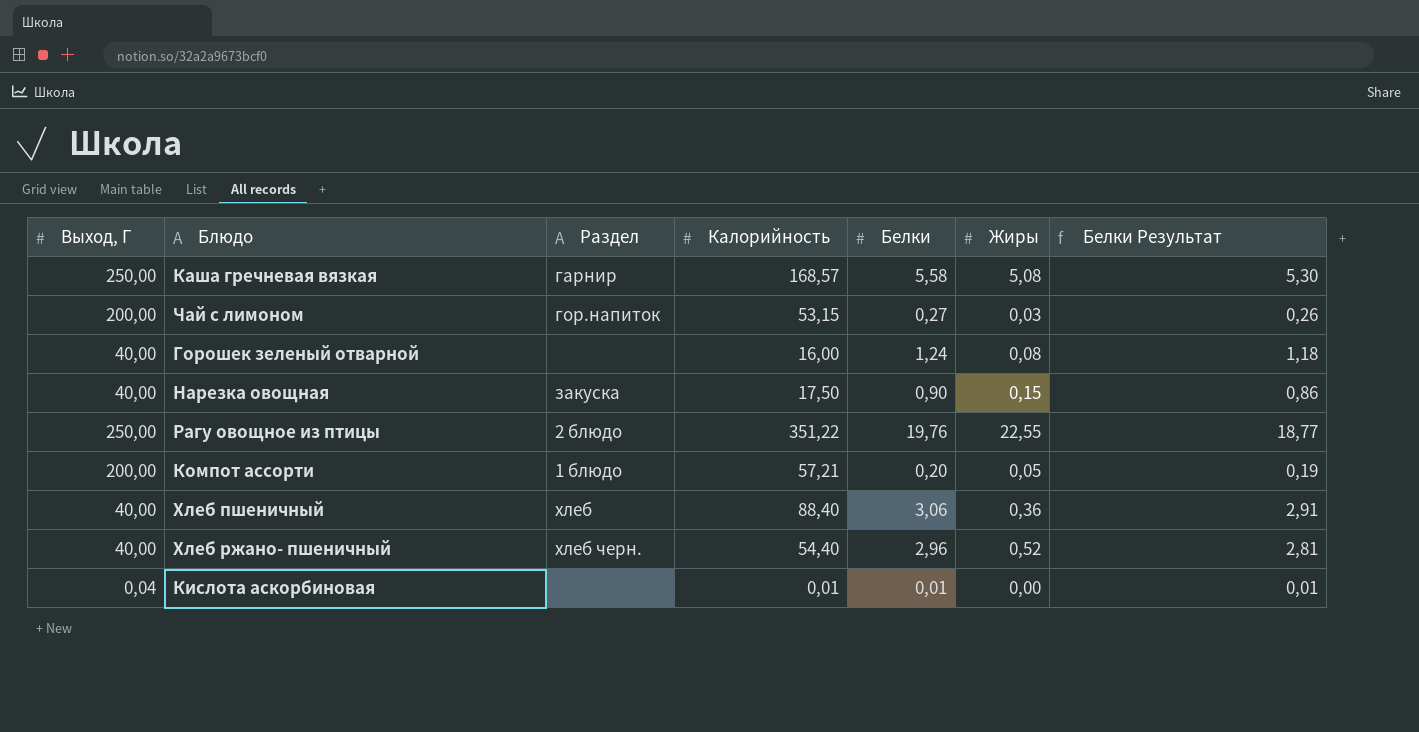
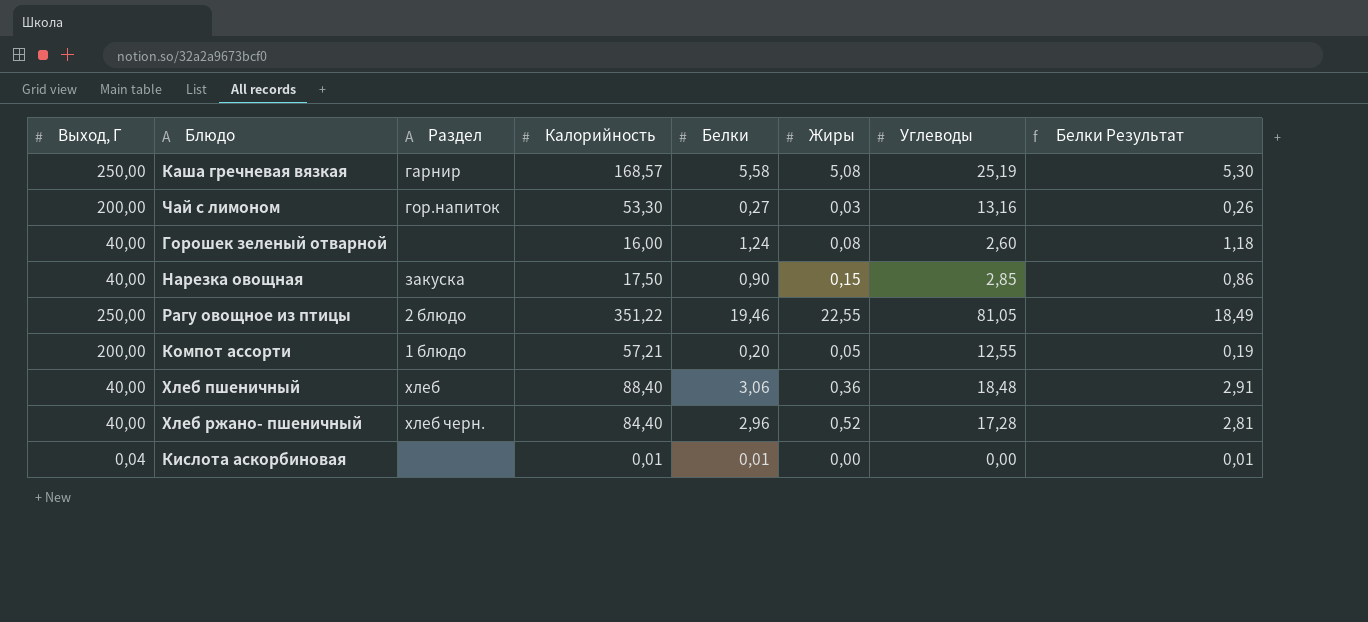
column Углеводы | position: none -> 7
Чай с лимоном | Калорийность: 53,15 -> 53,30
Рагу овощное из птицы | Белки: 19,76 -> 19,46
Рагу овощное из птицы | Белки Результат: 18,77 -> 18,49
Хлеб ржано- пшеничный | Калорийность: 54,40 -> 84,40

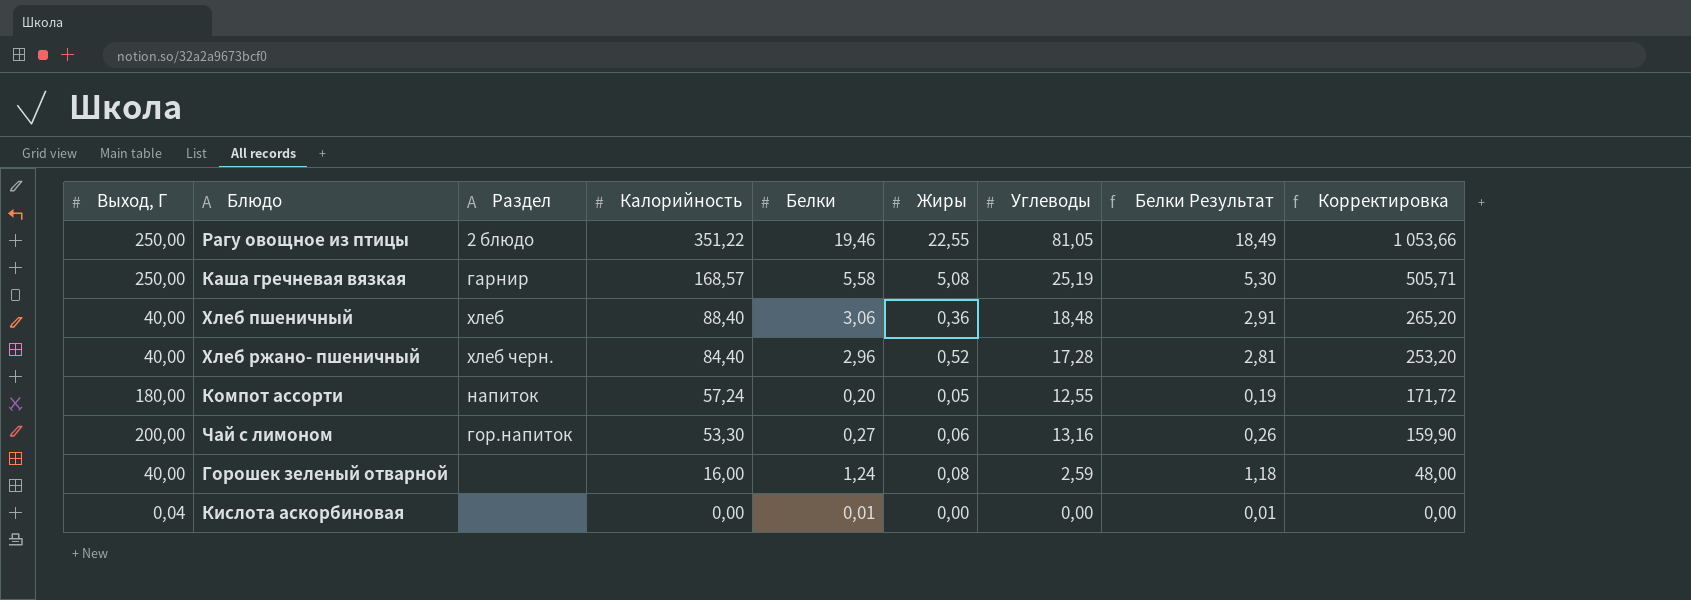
row order: none -> Калорийность descending
column Корректировка | formula: none -> [Калорийность] * 3
row Нарезка овощная: 40,00 | закуска | 17,50 | 0,90 | 0,15 | 2,85 | 0,86 -> none
Компот ассорти | Выход, Г: 200,00 -> 180,00
Компот ассорти | Раздел: 1 блюдо -> напиток
Компот ассорти | Калорийность: 57,21 -> 57,24
Чай с лимоном | Жиры: 0,03 -> 0,06
Горошек зеленый отварной | Углеводы: 2,60 -> 2,59
Кислота аскорбиновая | Калорийность: 0,01 -> 0,00

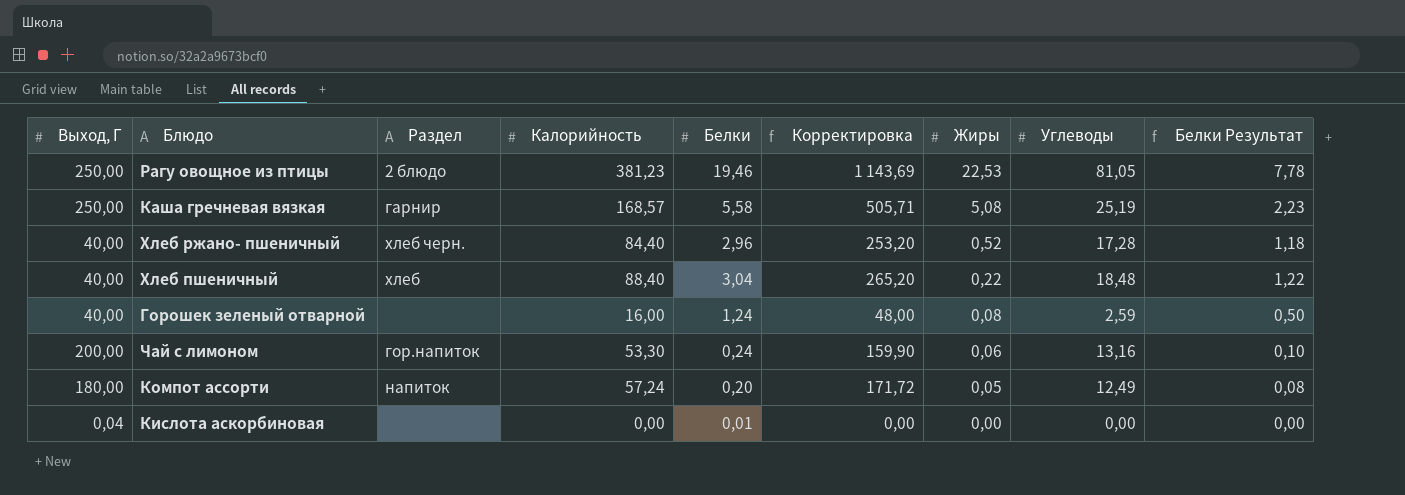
row order: Калорийность descending -> Жиры descending
column Корректировка | position: 9 -> 6
column Белки Результат | formula: [Белки] * 0,95 -> [Белки] * 0,4
Рагу овощное из птицы | Калорийность: 351,22 -> 381,23
Рагу овощное из птицы | Корректировка: 1 053,66 -> 1 143,69
Рагу овощное из птицы | Жиры: 22,55 -> 22,53
Хлеб пшеничный | Белки: 3,06 -> 3,04
Хлеб пшеничный | Жиры: 0,36 -> 0,22
Чай с лимоном | Белки: 0,27 -> 0,24
Компот ассорти | Углеводы: 12,55 -> 12,49

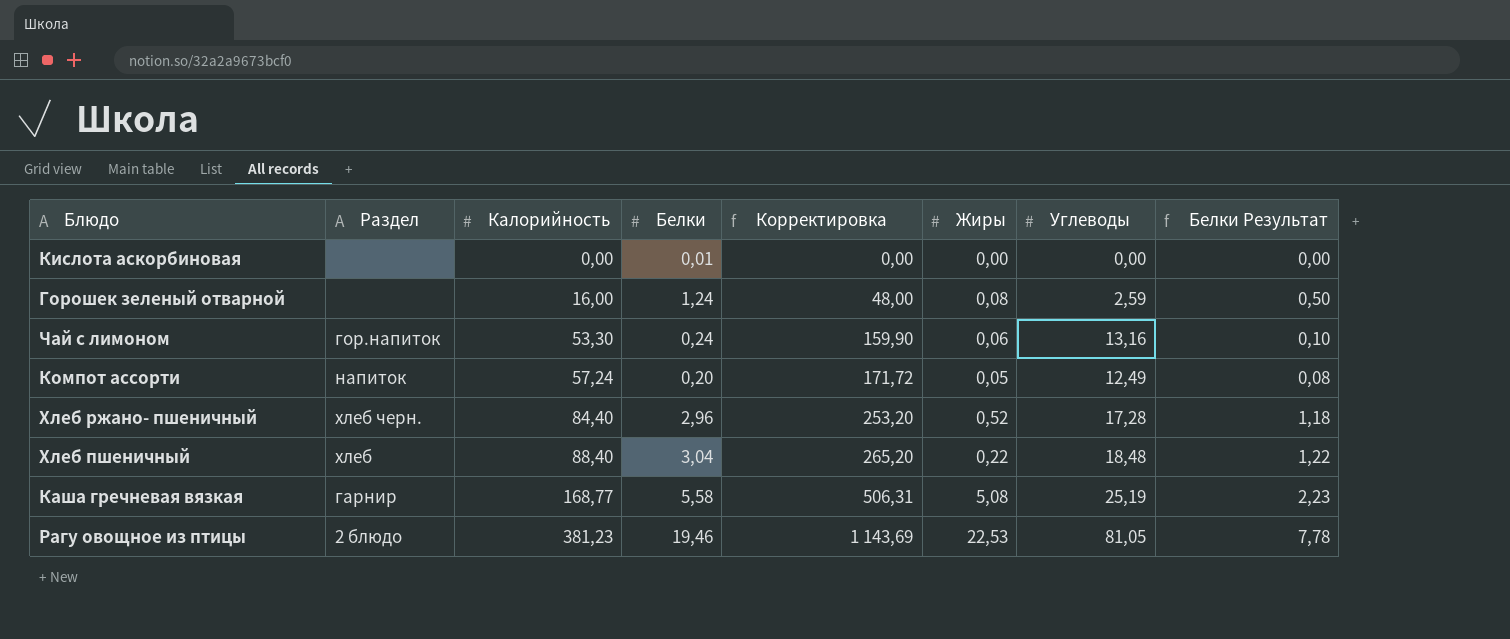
row order: Жиры descending -> Калорийность ascending
column Выход, Г | position: 1 -> none
Каша гречневая вязкая | Калорийность: 168,57 -> 168,77
Каша гречневая вязкая | Корректировка: 505,71 -> 506,31

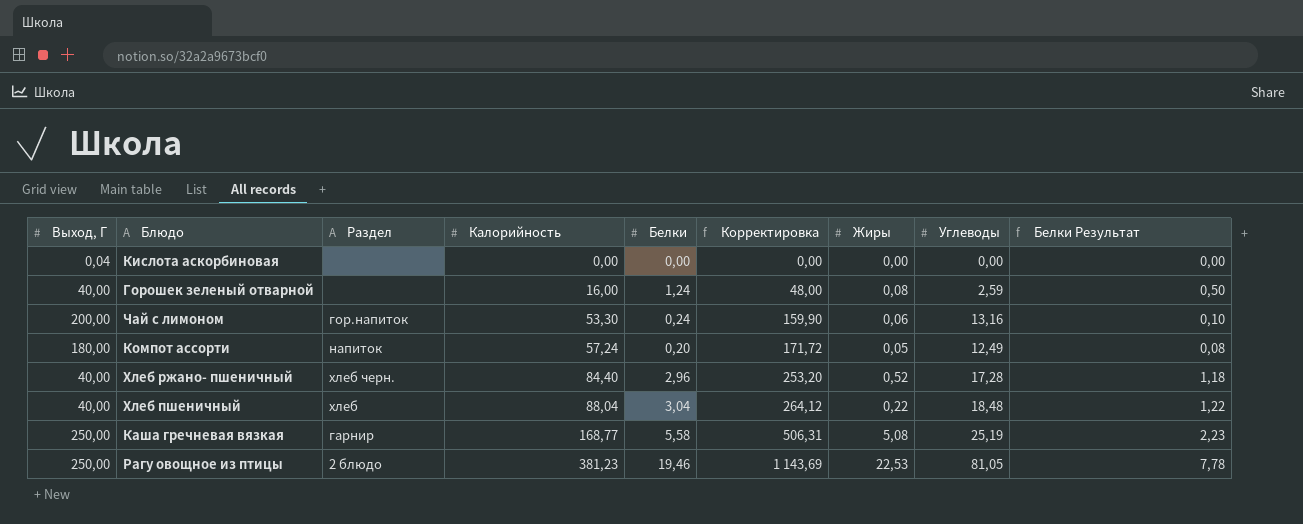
column Выход, Г | position: none -> 1
Кислота аскорбиновая | Белки: 0,01 -> 0,00
Хлеб пшеничный | Калорийность: 88,40 -> 88,04
Хлеб пшеничный | Корректировка: 265,20 -> 264,12

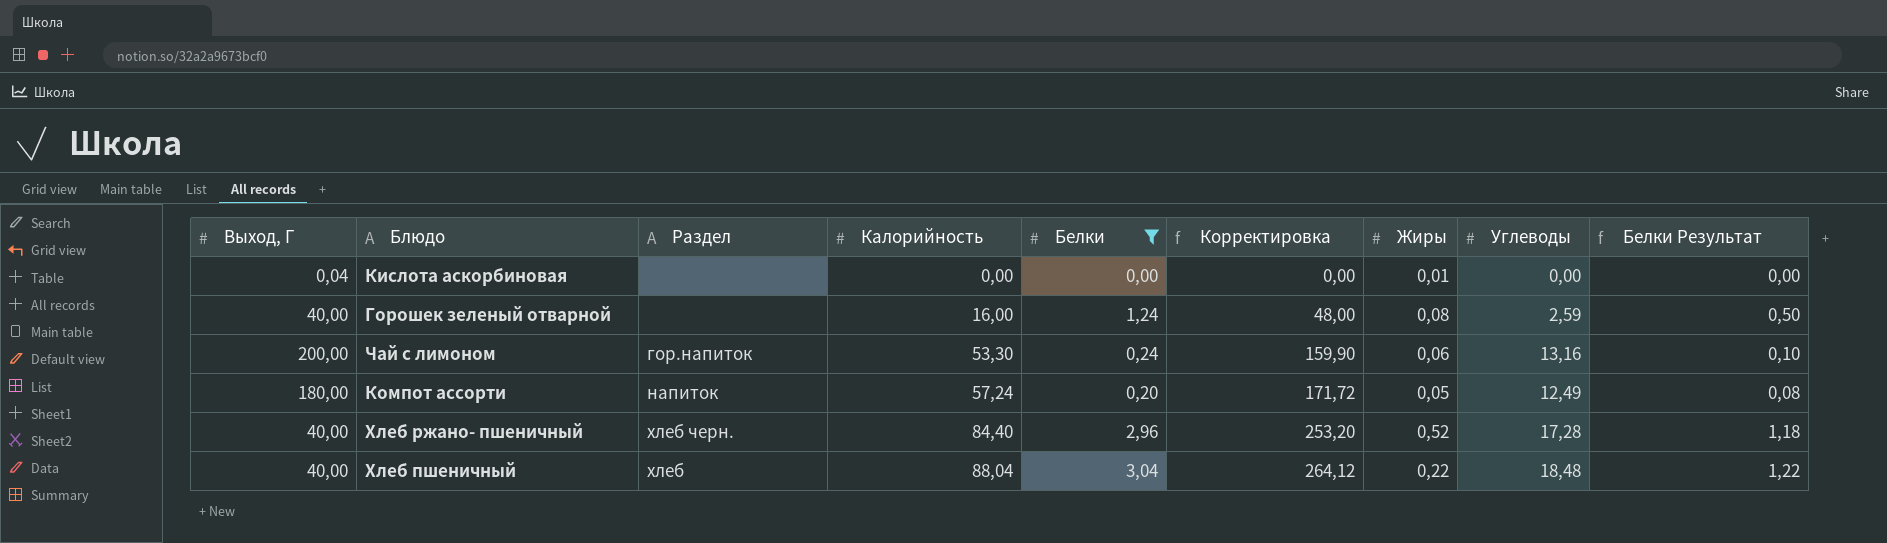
filter: none -> Белки <= 3,04
Кислота аскорбиновая | Жиры: 0,00 -> 0,01

